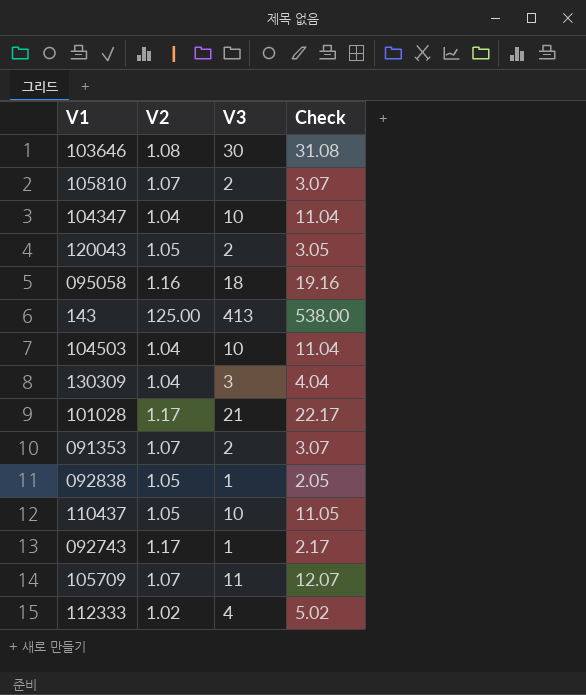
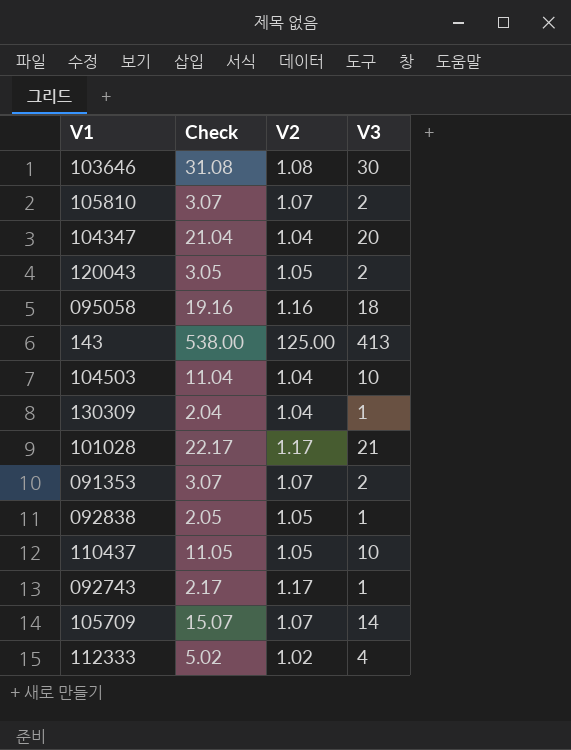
column Check | position: 4 -> 2
104347 | Check: 11.04 -> 21.04
104347 | V3: 10 -> 20
130309 | Check: 4.04 -> 2.04
130309 | V3: 3 -> 1
105709 | Check: 12.07 -> 15.07
105709 | V3: 11 -> 14

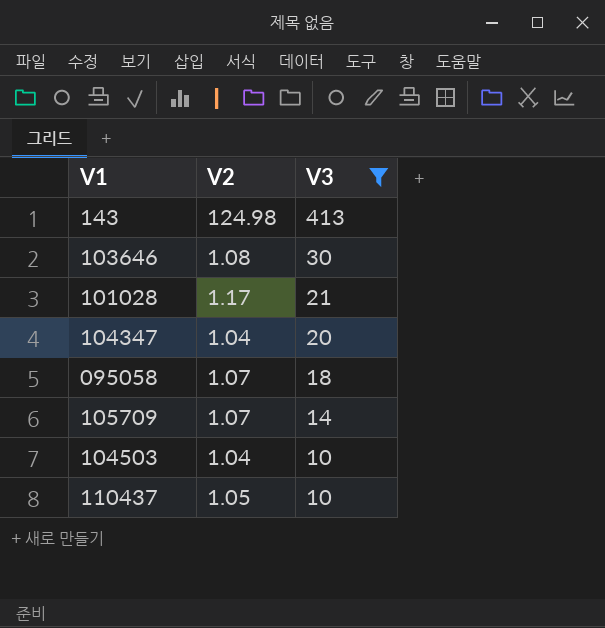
filter: none -> V3 >= 10
row order: none -> V3 descending
column Check | formula: [V2] + [V3] -> none
143 | V2: 125.00 -> 124.98
095058 | V2: 1.16 -> 1.07

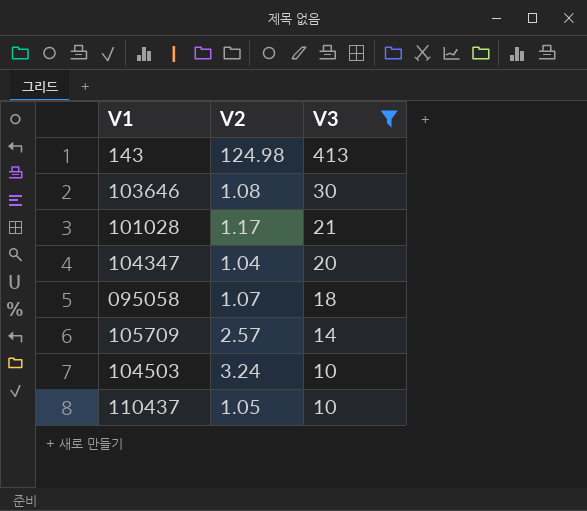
105709 | V2: 1.07 -> 2.57
104503 | V2: 1.04 -> 3.24

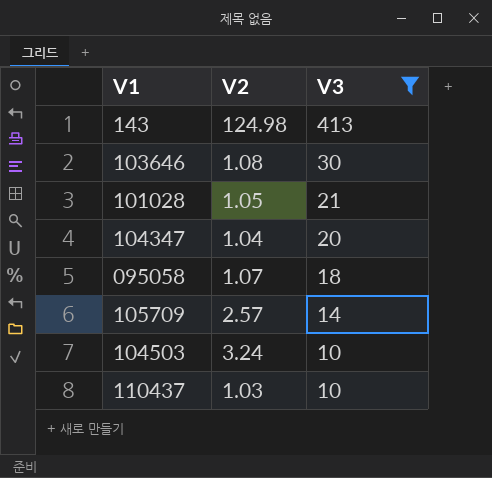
101028 | V2: 1.17 -> 1.05
110437 | V2: 1.05 -> 1.03

